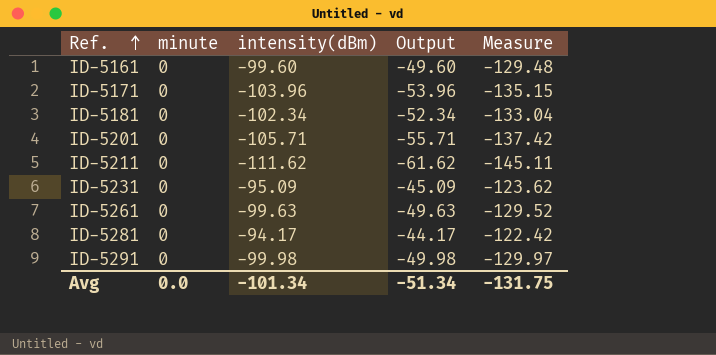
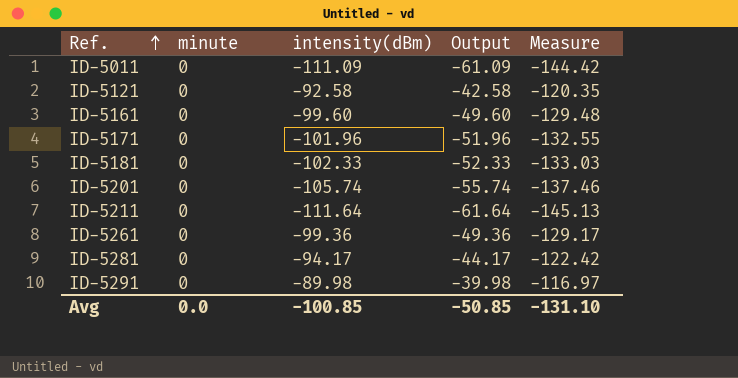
row ID-5231: 0 | -95.09 | -45.09 | -123.62 -> none
row ID-5011: none -> 0 | -111.09 | -61.09 | -144.42
row ID-5121: none -> 0 | -92.58 | -42.58 | -120.35
ID-5171 | intensity(dBm): -103.96 -> -101.96
ID-5171 | Output: -53.96 -> -51.96
ID-5171 | Measure: -135.15 -> -132.55
ID-5181 | intensity(dBm): -102.34 -> -102.33
ID-5181 | Output: -52.34 -> -52.33
ID-5181 | Measure: -133.04 -> -133.03
ID-5201 | intensity(dBm): -105.71 -> -105.74
ID-5201 | Output: -55.71 -> -55.74
ID-5201 | Measure: -137.42 -> -137.46
ID-5211 | intensity(dBm): -111.62 -> -111.64
ID-5211 | Output: -61.62 -> -61.64
ID-5211 | Measure: -145.11 -> -145.13
ID-5261 | intensity(dBm): -99.63 -> -99.36
ID-5261 | Output: -49.63 -> -49.36
ID-5261 | Measure: -129.52 -> -129.17
ID-5291 | intensity(dBm): -99.98 -> -89.98
ID-5291 | Output: -49.98 -> -39.98
ID-5291 | Measure: -129.97 -> -116.97
Avg | intensity(dBm): -101.34 -> -100.85
Avg | Output: -51.34 -> -50.85
Avg | Measure: -131.75 -> -131.10

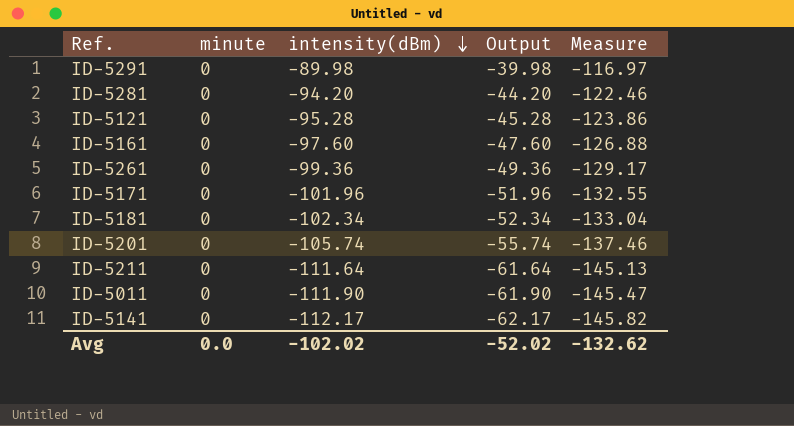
row order: Ref. ascending -> intensity(dBm) descending
ID-5281 | intensity(dBm): -94.17 -> -94.20
ID-5281 | Output: -44.17 -> -44.20
ID-5281 | Measure: -122.42 -> -122.46
ID-5121 | intensity(dBm): -92.58 -> -95.28
ID-5121 | Output: -42.58 -> -45.28
ID-5121 | Measure: -120.35 -> -123.86
ID-5161 | intensity(dBm): -99.60 -> -97.60
ID-5161 | Output: -49.60 -> -47.60
ID-5161 | Measure: -129.48 -> -126.88
ID-5181 | intensity(dBm): -102.33 -> -102.34
ID-5181 | Output: -52.33 -> -52.34
ID-5181 | Measure: -133.03 -> -133.04
ID-5011 | intensity(dBm): -111.09 -> -111.90
ID-5011 | Output: -61.09 -> -61.90
ID-5011 | Measure: -144.42 -> -145.47
row ID-5141: none -> 0 | -112.17 | -62.17 | -145.82
Avg | intensity(dBm): -100.85 -> -102.02
Avg | Output: -50.85 -> -52.02
Avg | Measure: -131.10 -> -132.62

